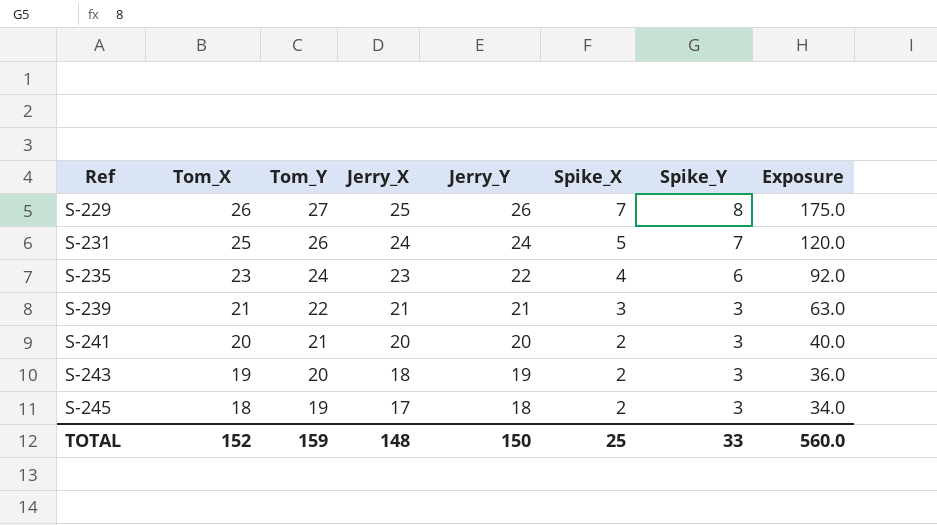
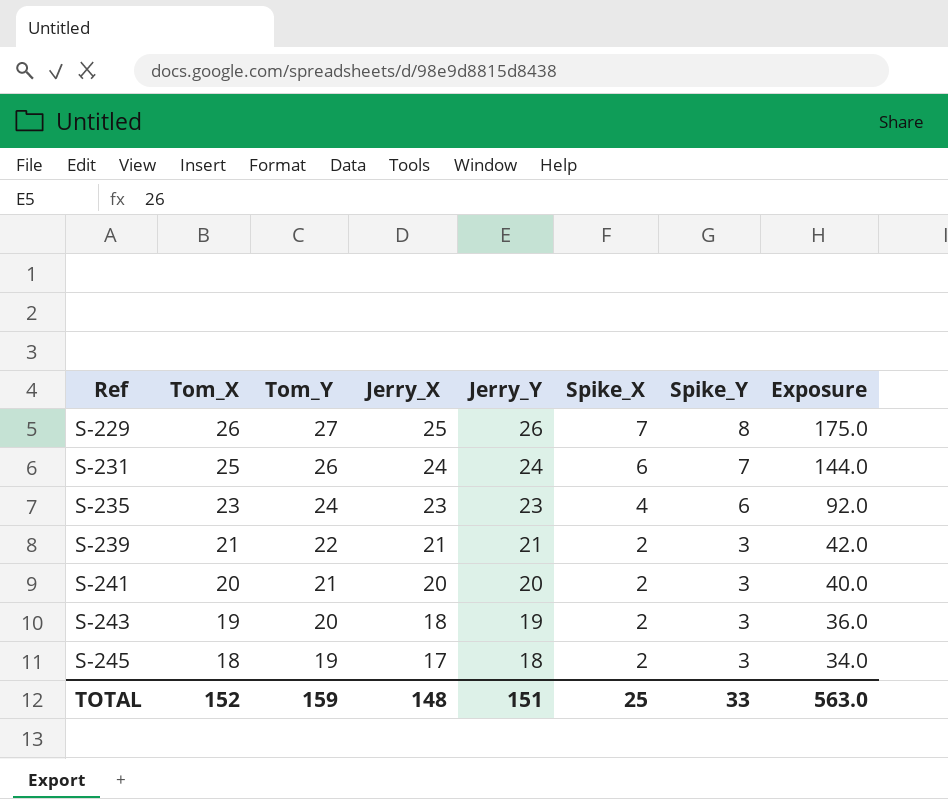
S-231 | Spike_X: 5 -> 6
S-231 | Exposure: 120.0 -> 144.0
S-235 | Jerry_Y: 22 -> 23
S-239 | Spike_X: 3 -> 2
S-239 | Exposure: 63.0 -> 42.0
TOTAL | Jerry_Y: 150 -> 151
TOTAL | Exposure: 560.0 -> 563.0

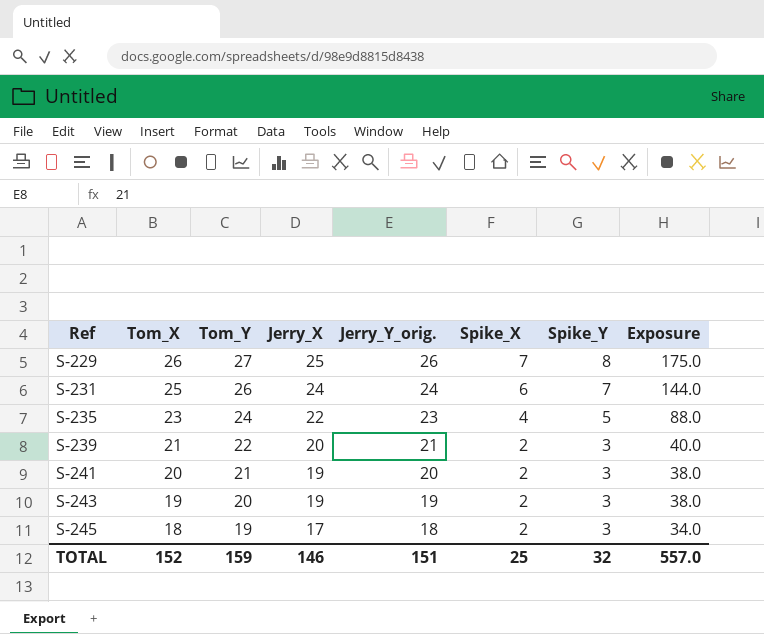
column name: Jerry_Y -> Jerry_Y_orig.
S-235 | Jerry_X: 23 -> 22
S-235 | Spike_Y: 6 -> 5
S-235 | Exposure: 92.0 -> 88.0
S-239 | Jerry_X: 21 -> 20
S-239 | Exposure: 42.0 -> 40.0
S-241 | Jerry_X: 20 -> 19
S-241 | Exposure: 40.0 -> 38.0
S-243 | Jerry_X: 18 -> 19
S-243 | Exposure: 36.0 -> 38.0
TOTAL | Jerry_X: 148 -> 146
TOTAL | Spike_Y: 33 -> 32
TOTAL | Exposure: 563.0 -> 557.0

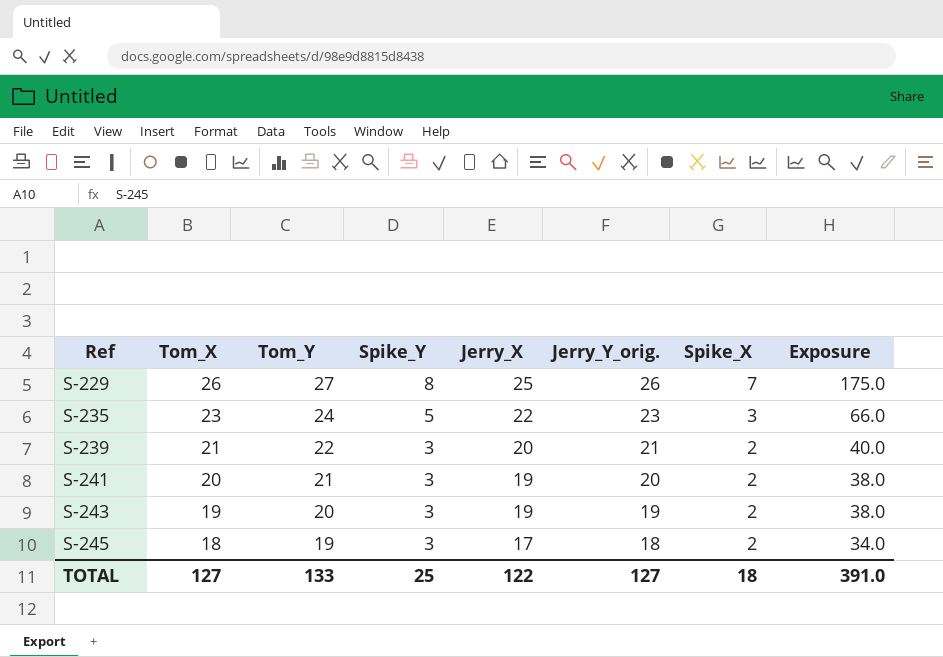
column Spike_Y | position: 7 -> 4
row S-231: 25 | 26 | 24 | 24 | 6 | 7 | 144.0 -> none
S-235 | Spike_X: 4 -> 3
S-235 | Exposure: 88.0 -> 66.0
TOTAL | Tom_X: 152 -> 127
TOTAL | Tom_Y: 159 -> 133
TOTAL | Spike_Y: 32 -> 25
TOTAL | Jerry_X: 146 -> 122
TOTAL | Jerry_Y_orig.: 151 -> 127
TOTAL | Spike_X: 25 -> 18
TOTAL | Exposure: 557.0 -> 391.0

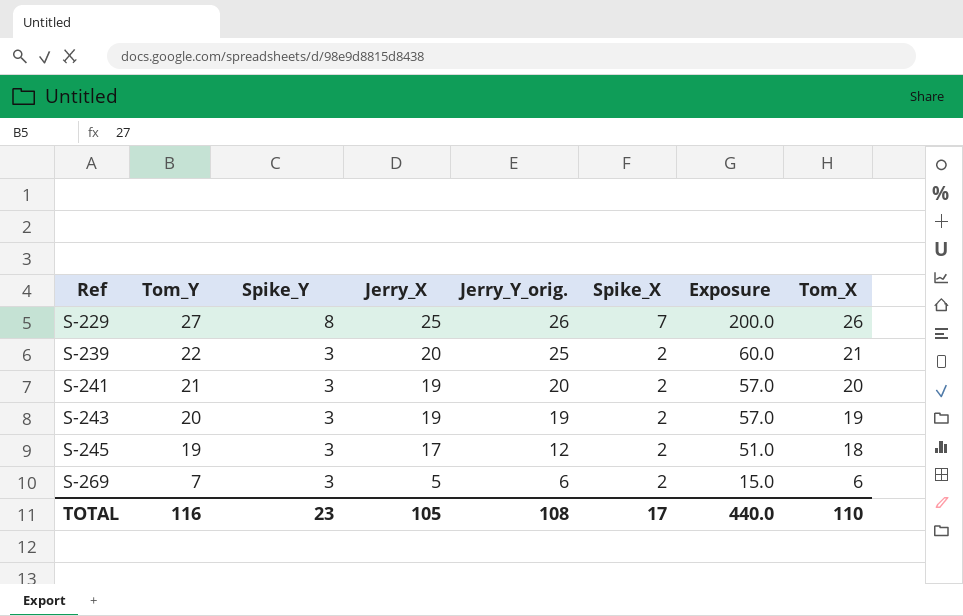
column Exposure | formula: [Jerry_X] * [Spike_X] -> [Spike_Y] * [Jerry_X]
column Tom_X | position: 2 -> 8
row S-235: 23 | 24 | 5 | 22 | 23 | 3 | 66.0 -> none
S-239 | Jerry_Y_orig.: 21 -> 25
S-245 | Jerry_Y_orig.: 18 -> 12
row S-269: none -> 7 | 3 | 5 | 6 | 2 | 15.0 | 6
TOTAL | Tom_Y: 133 -> 116
TOTAL | Spike_Y: 25 -> 23
TOTAL | Jerry_X: 122 -> 105
TOTAL | Jerry_Y_orig.: 127 -> 108
TOTAL | Spike_X: 18 -> 17
TOTAL | Exposure: 391.0 -> 440.0
TOTAL | Tom_X: 127 -> 110

